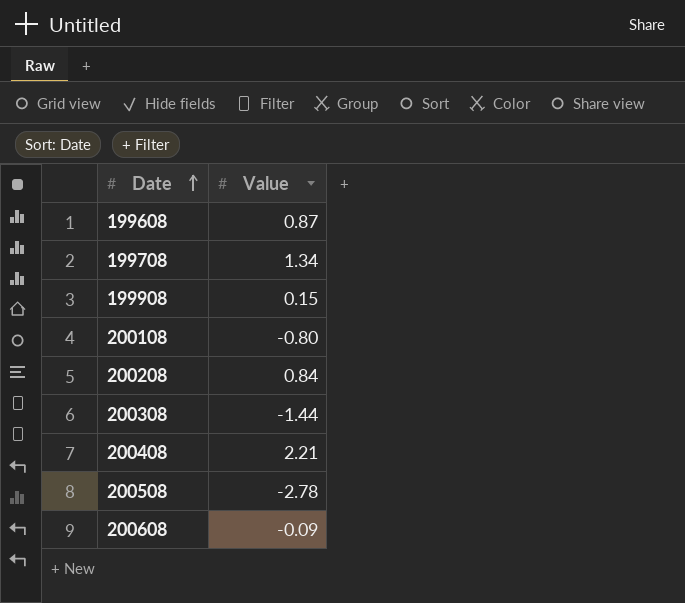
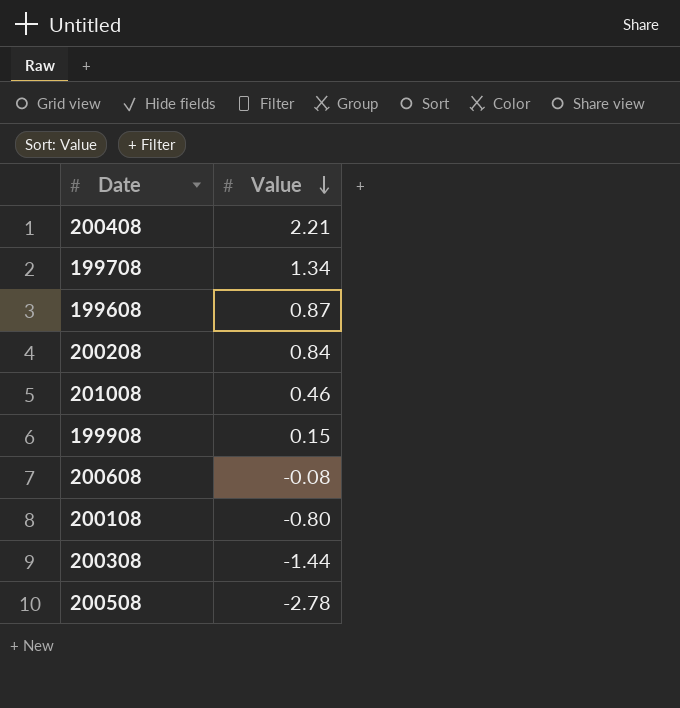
row order: Date ascending -> Value descending
row 201008: none -> 0.46
200608 | Value: -0.09 -> -0.08

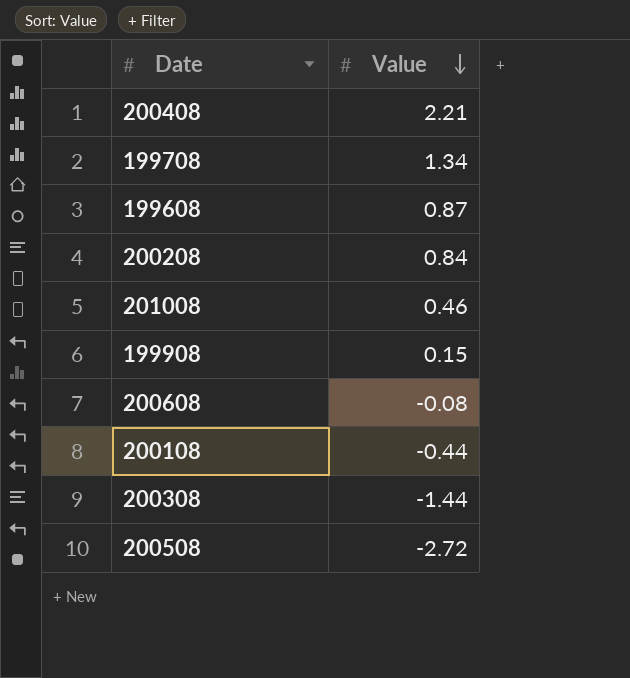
200108 | Value: -0.80 -> -0.44
200508 | Value: -2.78 -> -2.72

